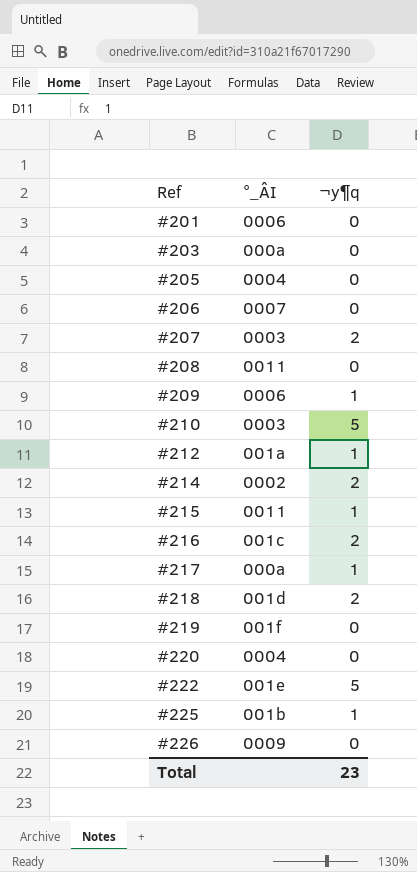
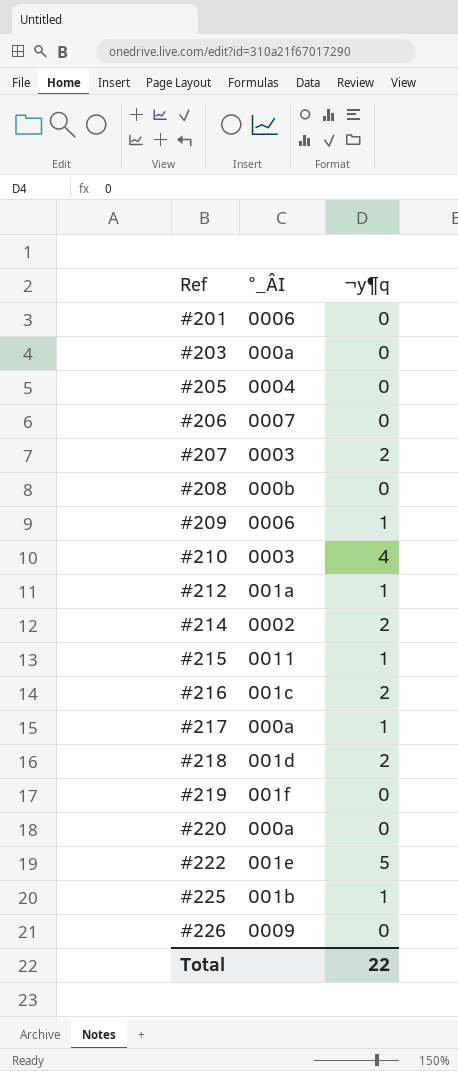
#208 | °_ÂI: 0011 -> 000b
#210 | ¬y¶q: 5 -> 4
#220 | °_ÂI: 0004 -> 000a
Total | ¬y¶q: 23 -> 22

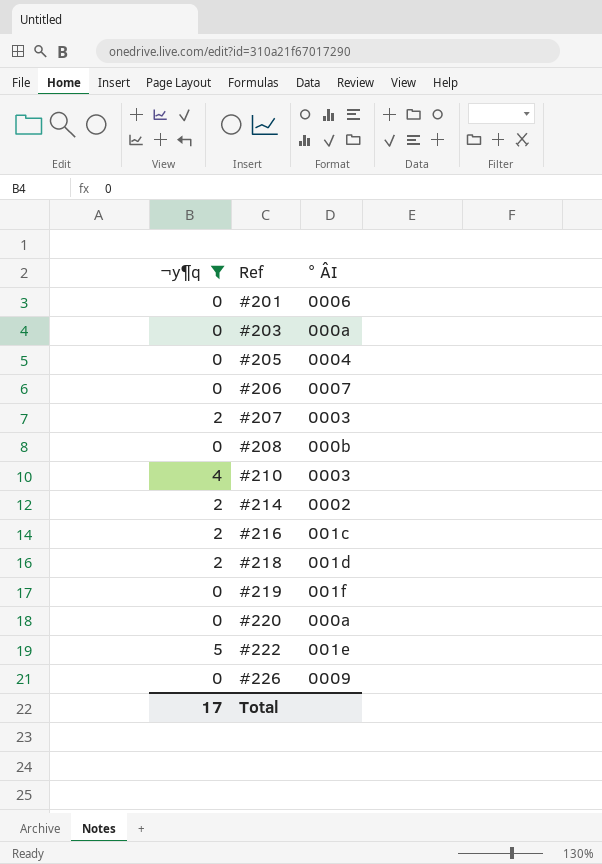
filter: none -> ¬y¶q != 1
column ¬y¶q | position: 3 -> 1
column name: °_ÂI -> ° ÂI
Total | ¬y¶q: 22 -> 17

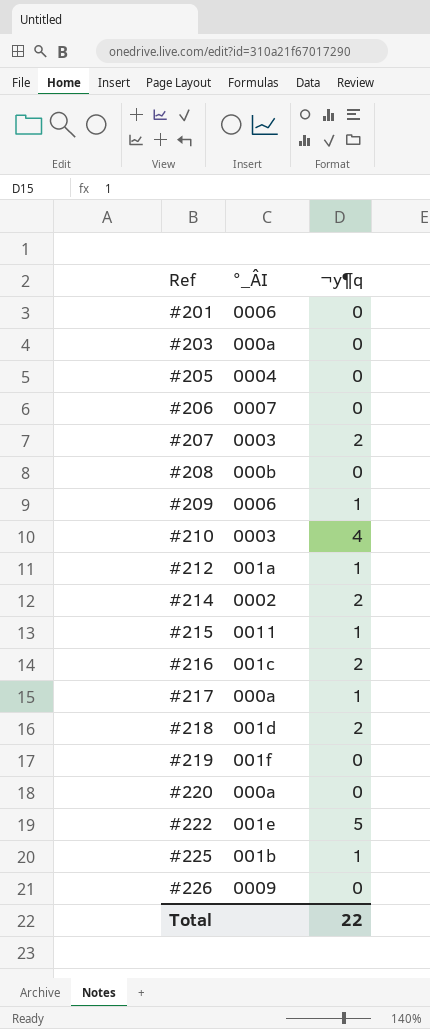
filter: ¬y¶q != 1 -> none
column name: ° ÂI -> °_ÂI
column ¬y¶q | position: 1 -> 3
Total | ¬y¶q: 17 -> 22

